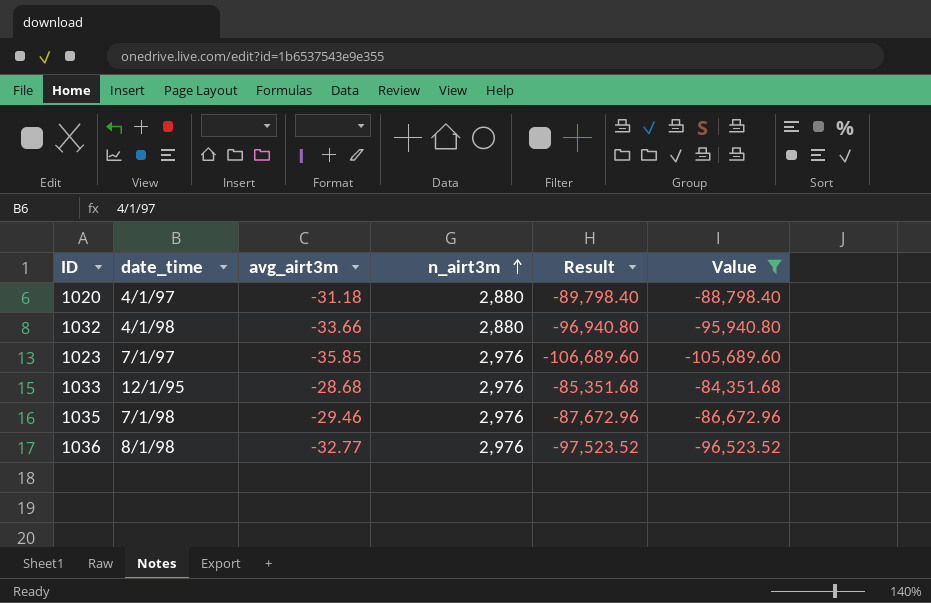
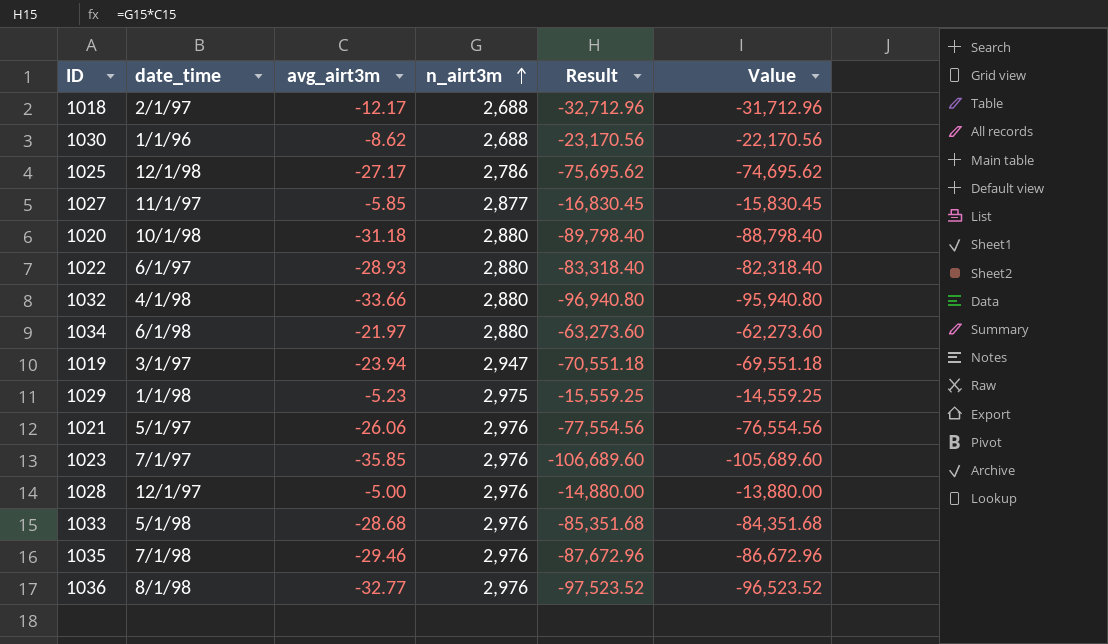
filter: Value <= -84,351.68 -> none
1020 | date_time: 4/1/97 -> 10/1/98
1033 | date_time: 12/1/95 -> 5/1/98

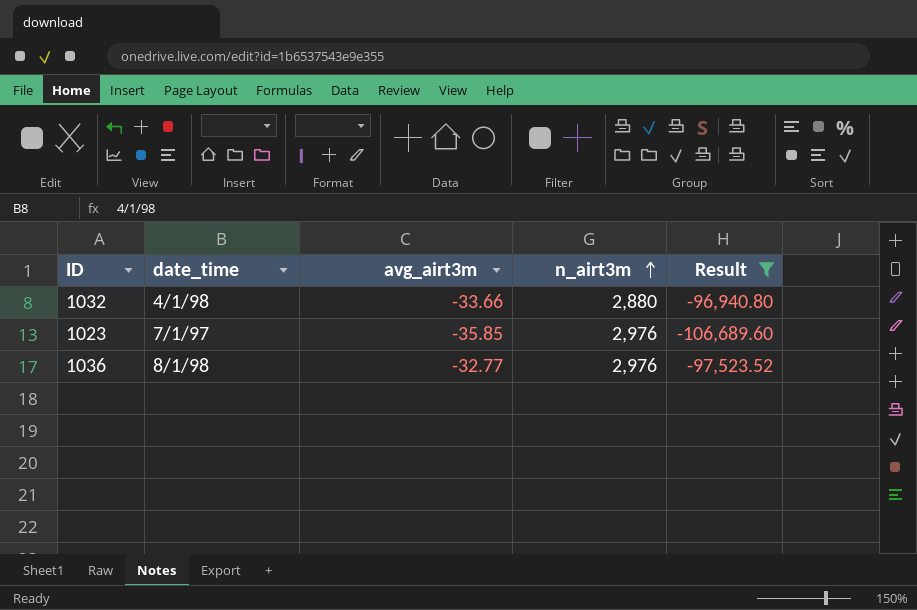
filter: none -> Result <= -96,940.80
column Value | formula: [Result] + 1000 -> none

